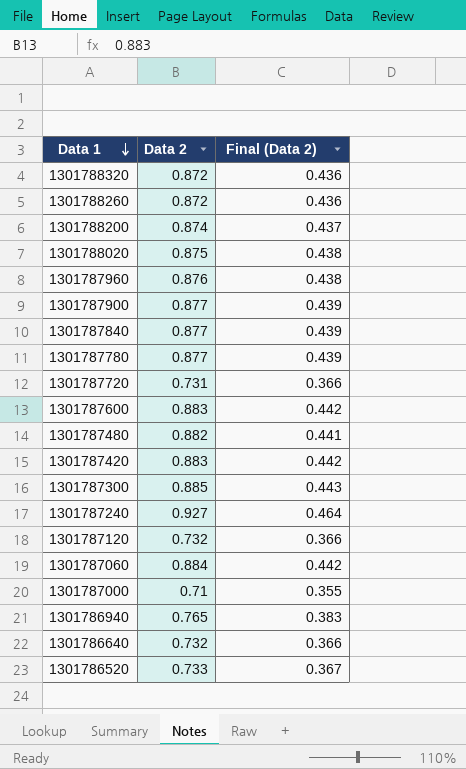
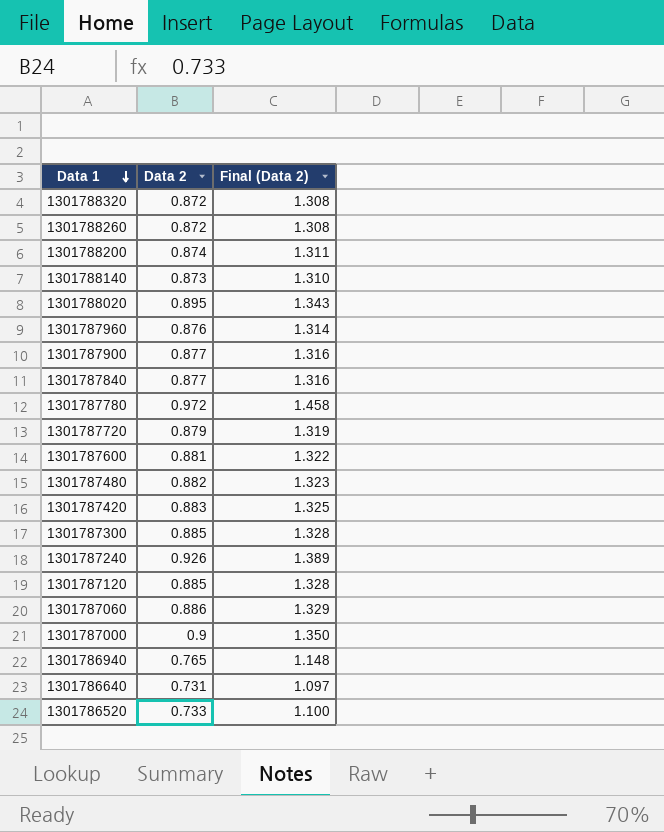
column Final (Data 2) | formula: [Data 2] * 0.5 -> [Data 2] * 1.5
row 1301788140: none -> 0.873 | 1.310
1301788020 | Data 2: 0.875 -> 0.895
1301787780 | Data 2: 0.877 -> 0.972
1301787720 | Data 2: 0.731 -> 0.879
1301787600 | Data 2: 0.883 -> 0.881
1301787240 | Data 2: 0.927 -> 0.926
1301787120 | Data 2: 0.732 -> 0.885
1301787060 | Data 2: 0.884 -> 0.886
1301787000 | Data 2: 0.71 -> 0.9
1301786640 | Data 2: 0.732 -> 0.731

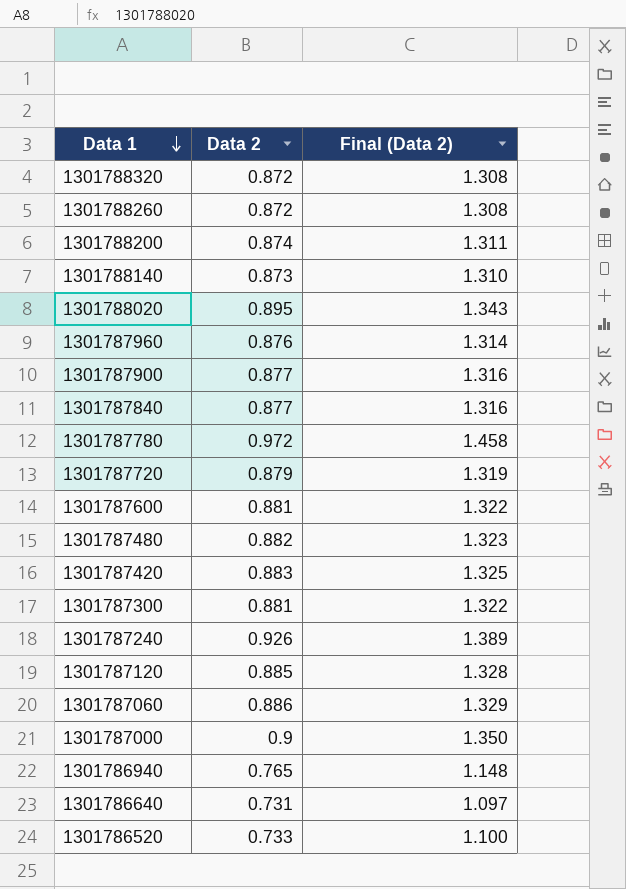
1301787300 | Data 2: 0.885 -> 0.881
1301787300 | Final (Data 2): 1.328 -> 1.322

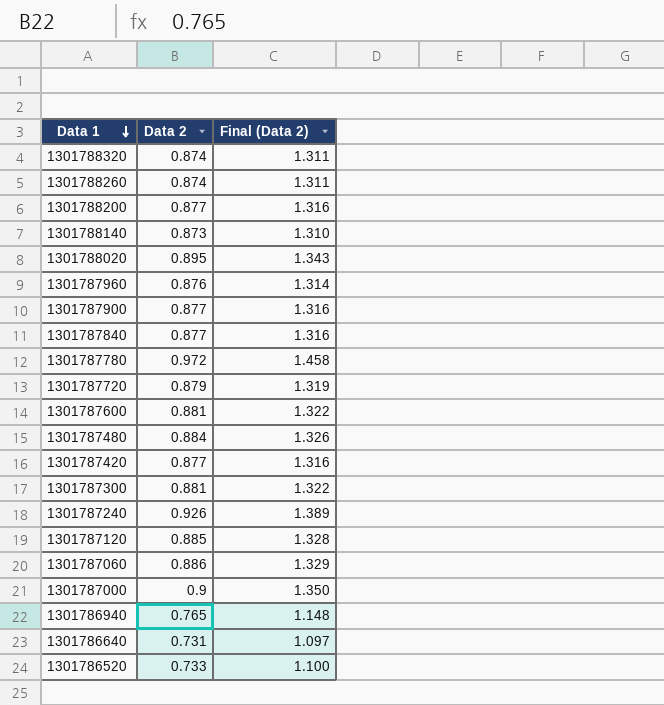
1301788320 | Data 2: 0.872 -> 0.874
1301788320 | Final (Data 2): 1.308 -> 1.311
1301788260 | Data 2: 0.872 -> 0.874
1301788260 | Final (Data 2): 1.308 -> 1.311
1301788200 | Data 2: 0.874 -> 0.877
1301788200 | Final (Data 2): 1.311 -> 1.316
1301787480 | Data 2: 0.882 -> 0.884
1301787480 | Final (Data 2): 1.323 -> 1.326
1301787420 | Data 2: 0.883 -> 0.877
1301787420 | Final (Data 2): 1.325 -> 1.316

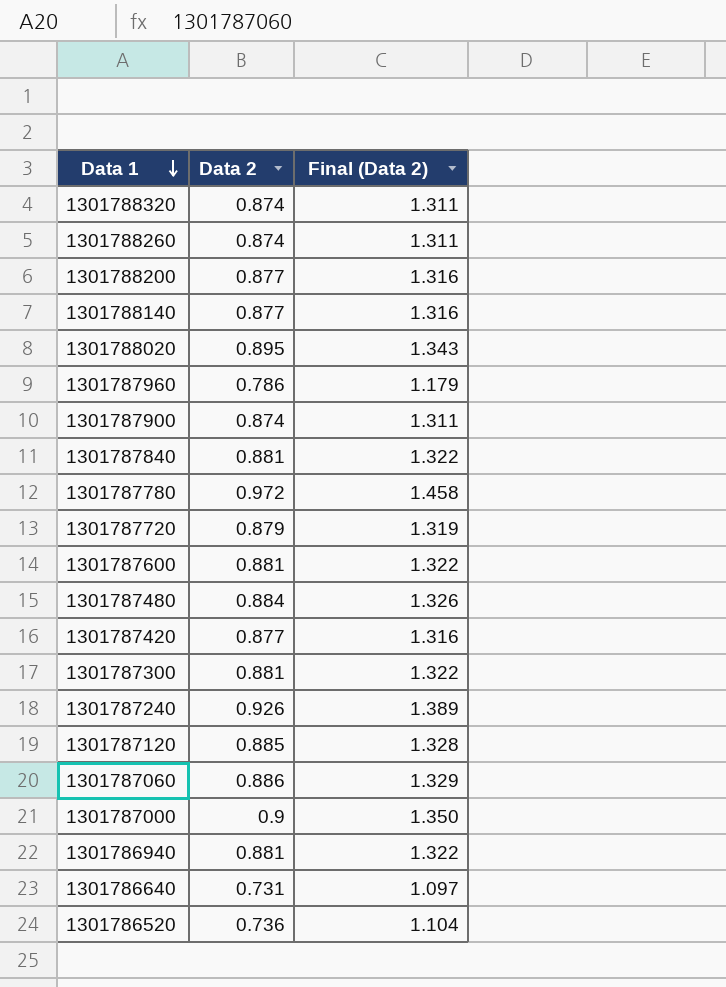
1301788140 | Data 2: 0.873 -> 0.877
1301788140 | Final (Data 2): 1.310 -> 1.316
1301787960 | Data 2: 0.876 -> 0.786
1301787960 | Final (Data 2): 1.314 -> 1.179
1301787900 | Data 2: 0.877 -> 0.874
1301787900 | Final (Data 2): 1.316 -> 1.311
1301787840 | Data 2: 0.877 -> 0.881
1301787840 | Final (Data 2): 1.316 -> 1.322
1301786940 | Data 2: 0.765 -> 0.881
1301786940 | Final (Data 2): 1.148 -> 1.322
1301786520 | Data 2: 0.733 -> 0.736
1301786520 | Final (Data 2): 1.100 -> 1.104

